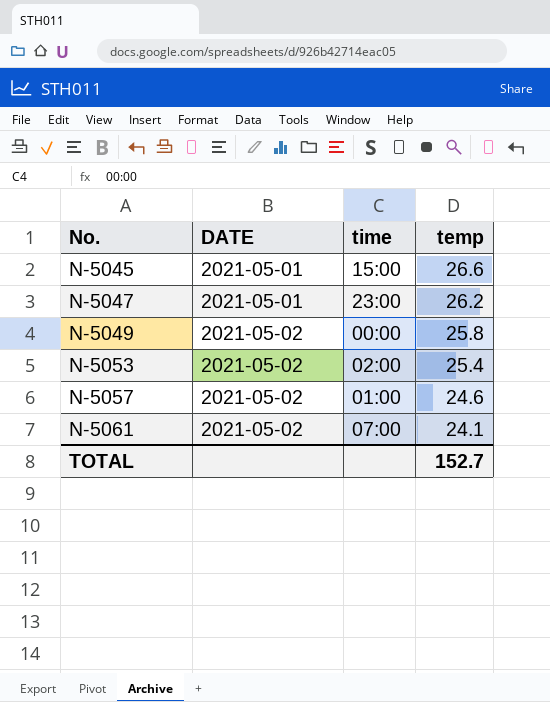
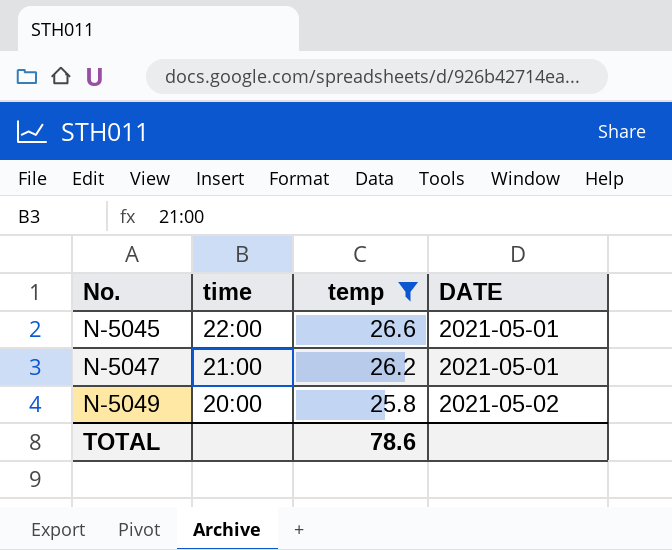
filter: none -> temp >= 25.8
column DATE | position: 2 -> 4
N-5045 | time: 15:00 -> 22:00
N-5047 | time: 23:00 -> 21:00
N-5049 | time: 00:00 -> 20:00
TOTAL | temp: 152.7 -> 78.6

